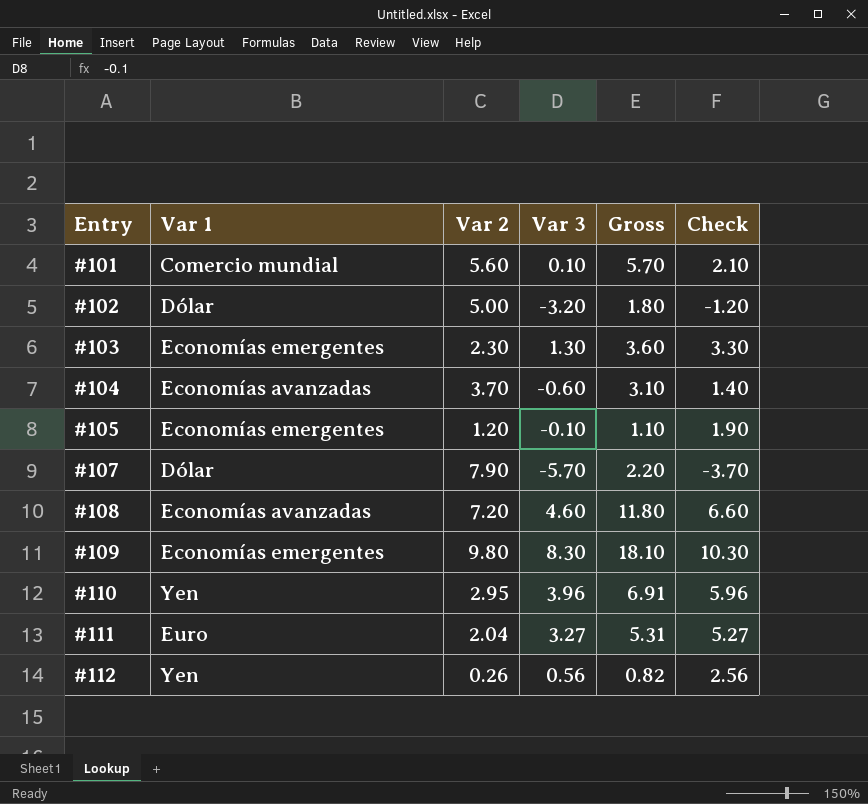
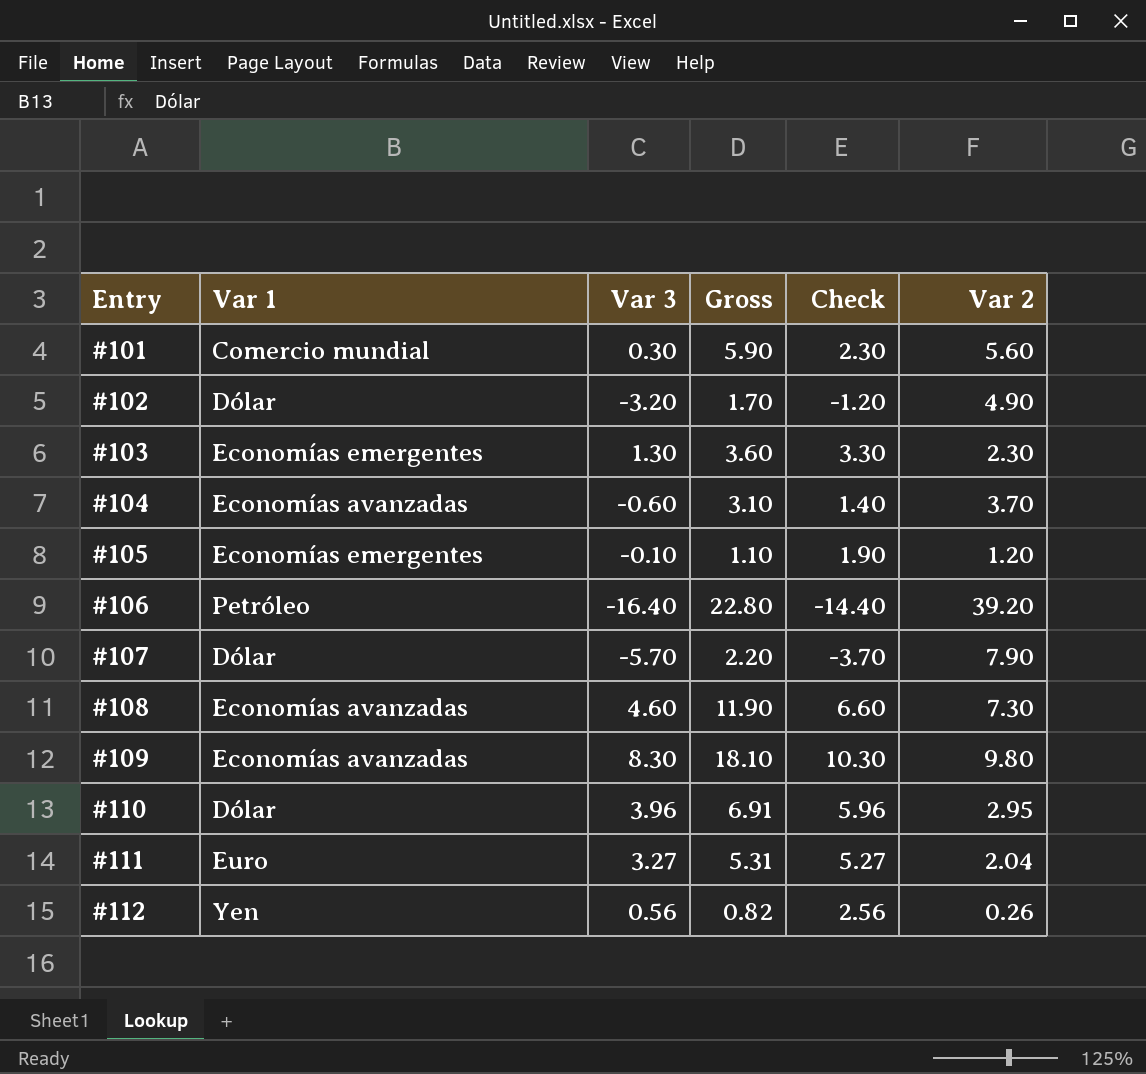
column Var 2 | position: 3 -> 6
#101 | Var 3: 0.10 -> 0.30
#101 | Gross: 5.70 -> 5.90
#101 | Check: 2.10 -> 2.30
#102 | Gross: 1.80 -> 1.70
#102 | Var 2: 5.00 -> 4.90
row #106: none -> Petróleo | -16.40 | 22.80 | -14.40 | 39.20
#108 | Gross: 11.80 -> 11.90
#108 | Var 2: 7.20 -> 7.30
#109 | Var 1: Economías emergentes -> Economías avanzadas
#110 | Var 1: Yen -> Dólar

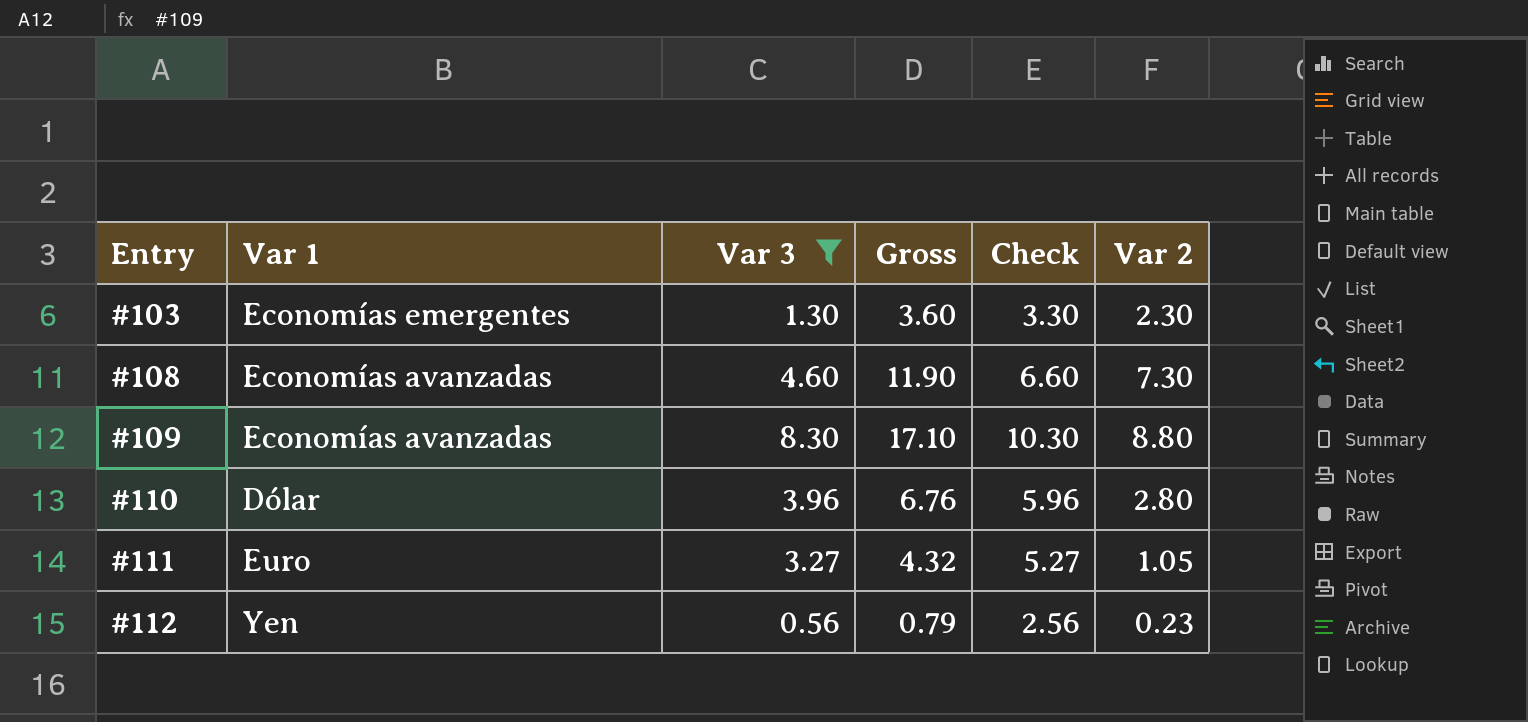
filter: none -> Var 3 >= 0.56
#109 | Gross: 18.10 -> 17.10
#109 | Var 2: 9.80 -> 8.80
#110 | Gross: 6.91 -> 6.76
#110 | Var 2: 2.95 -> 2.80
#111 | Gross: 5.31 -> 4.32
#111 | Var 2: 2.04 -> 1.05
#112 | Gross: 0.82 -> 0.79
#112 | Var 2: 0.26 -> 0.23

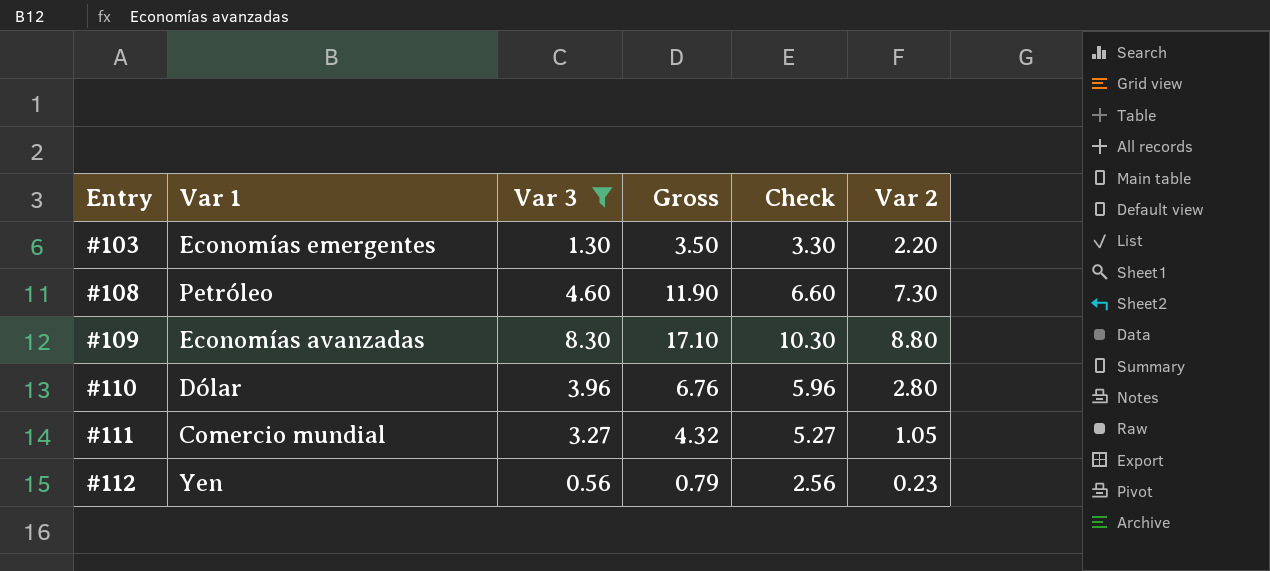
#103 | Gross: 3.60 -> 3.50
#103 | Var 2: 2.30 -> 2.20
#108 | Var 1: Economías avanzadas -> Petróleo
#111 | Var 1: Euro -> Comercio mundial

